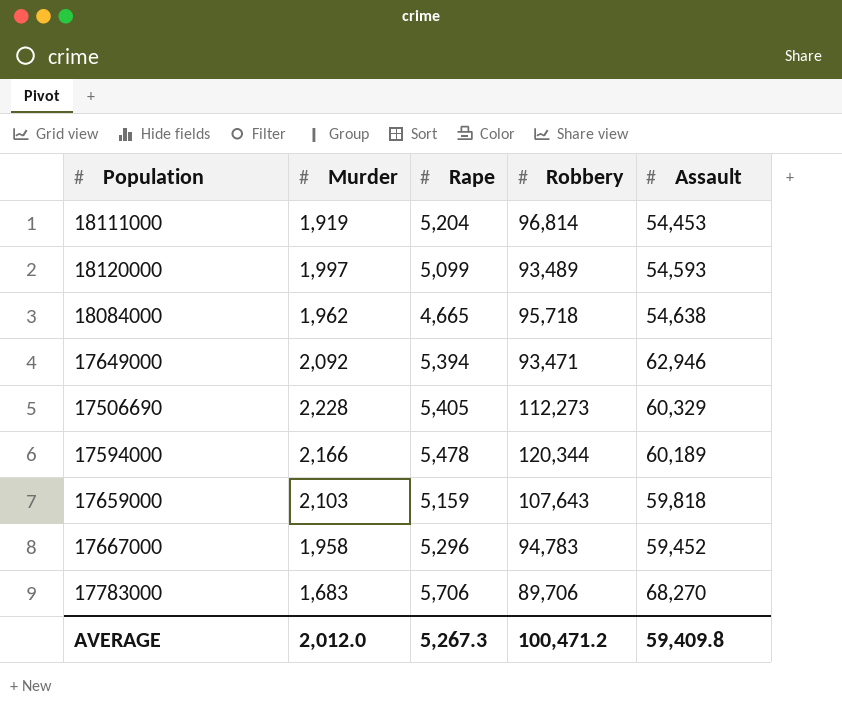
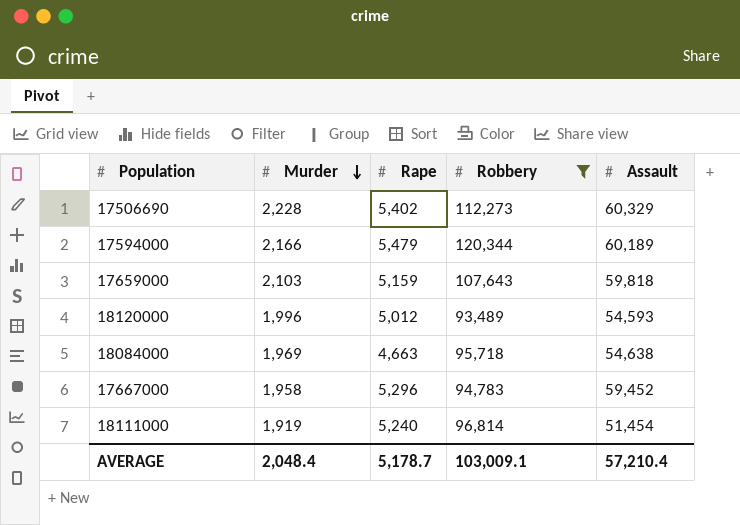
filter: none -> Robbery >= 93,489
row order: none -> Murder descending
17506690 | Rape: 5,405 -> 5,402
17594000 | Rape: 5,478 -> 5,479
18120000 | Murder: 1,997 -> 1,996
18120000 | Rape: 5,099 -> 5,012
18084000 | Murder: 1,962 -> 1,969
18084000 | Rape: 4,665 -> 4,663
18111000 | Rape: 5,204 -> 5,240
18111000 | Assault: 54,453 -> 51,454
AVERAGE | Murder: 2,012.0 -> 2,048.4
AVERAGE | Rape: 5,267.3 -> 5,178.7
AVERAGE | Robbery: 100,471.2 -> 103,009.1
AVERAGE | Assault: 59,409.8 -> 57,210.4

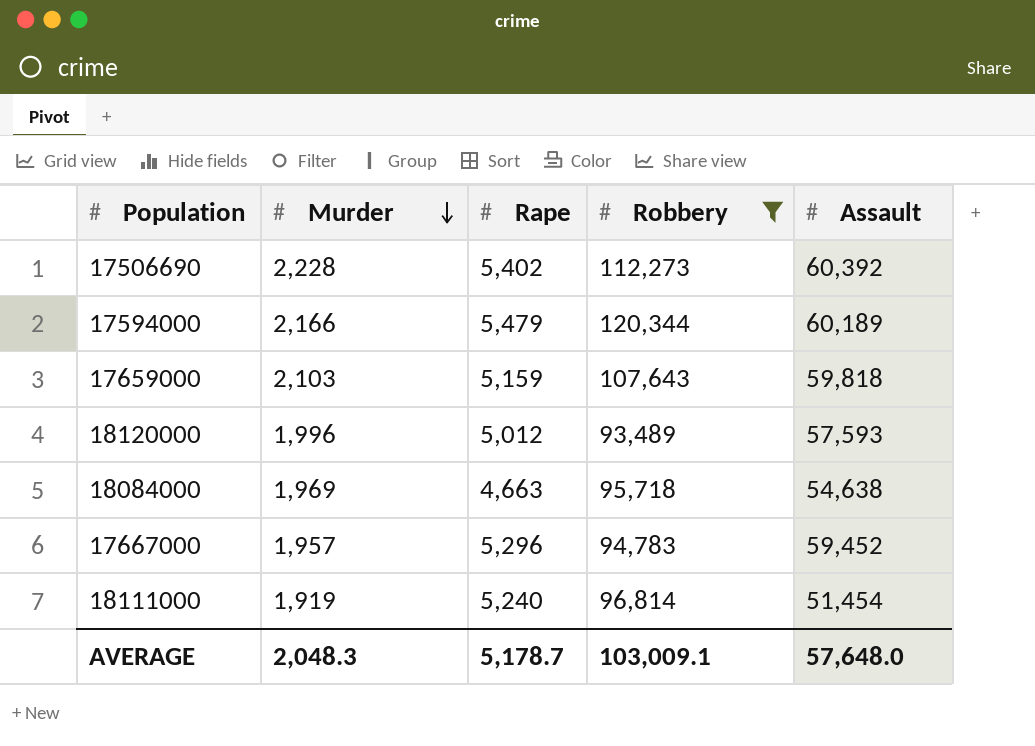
17506690 | Assault: 60,329 -> 60,392
18120000 | Assault: 54,593 -> 57,593
17667000 | Murder: 1,958 -> 1,957
AVERAGE | Murder: 2,048.4 -> 2,048.3
AVERAGE | Assault: 57,210.4 -> 57,648.0

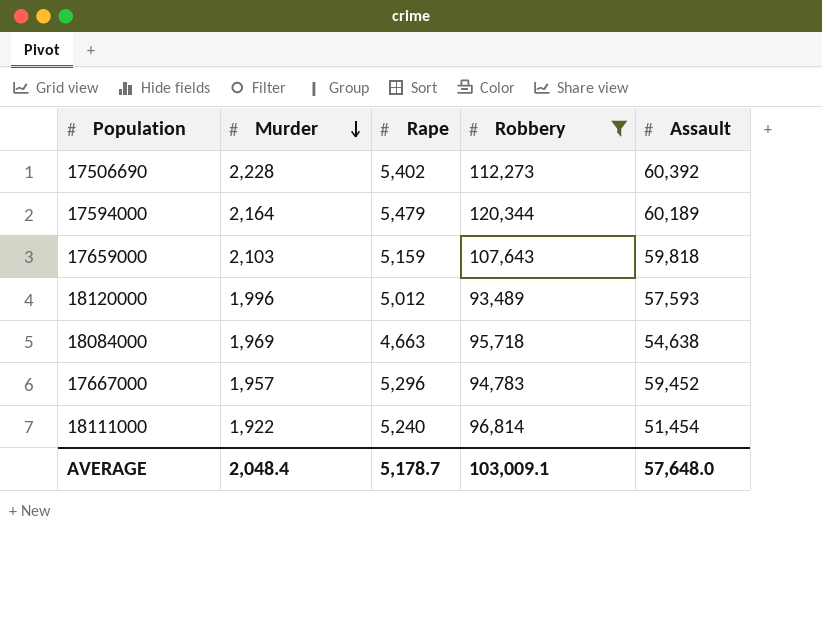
17594000 | Murder: 2,166 -> 2,164
18111000 | Murder: 1,919 -> 1,922
AVERAGE | Murder: 2,048.3 -> 2,048.4

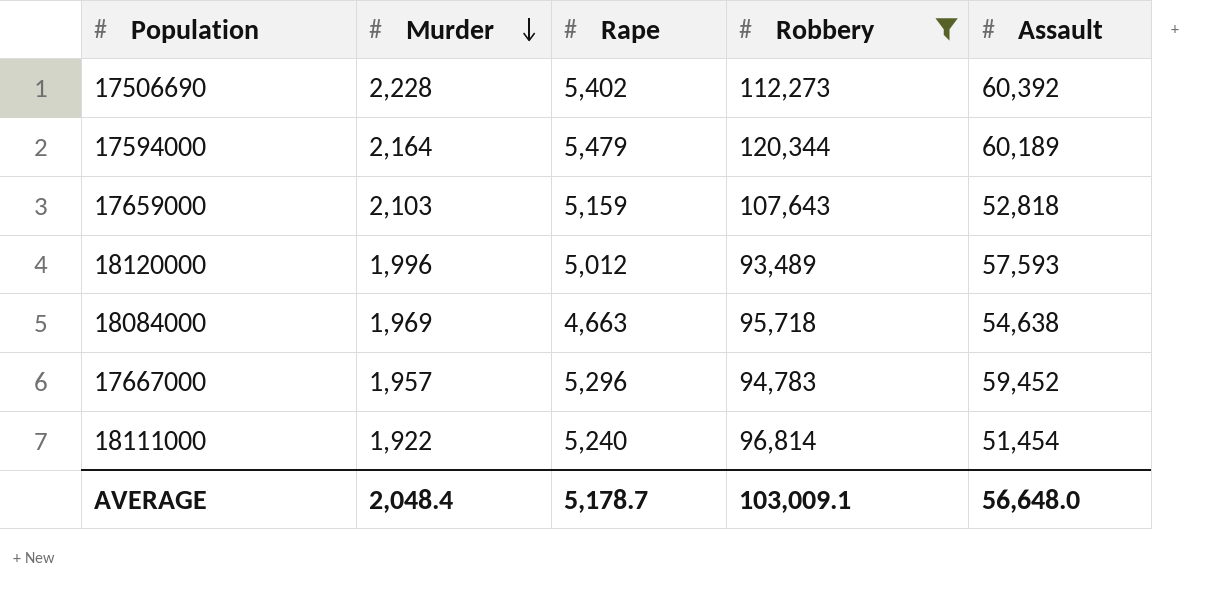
17659000 | Assault: 59,818 -> 52,818
AVERAGE | Assault: 57,648.0 -> 56,648.0

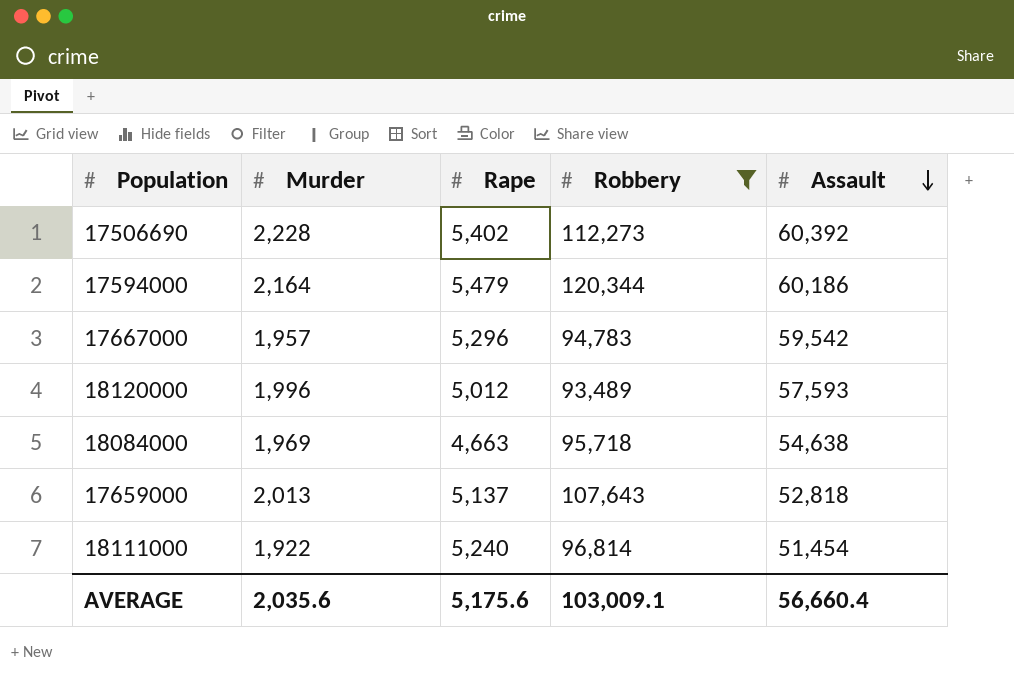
row order: Murder descending -> Assault descending
17594000 | Assault: 60,189 -> 60,186
17667000 | Assault: 59,452 -> 59,542
17659000 | Murder: 2,103 -> 2,013
17659000 | Rape: 5,159 -> 5,137
AVERAGE | Murder: 2,048.4 -> 2,035.6
AVERAGE | Rape: 5,178.7 -> 5,175.6
AVERAGE | Assault: 56,648.0 -> 56,660.4

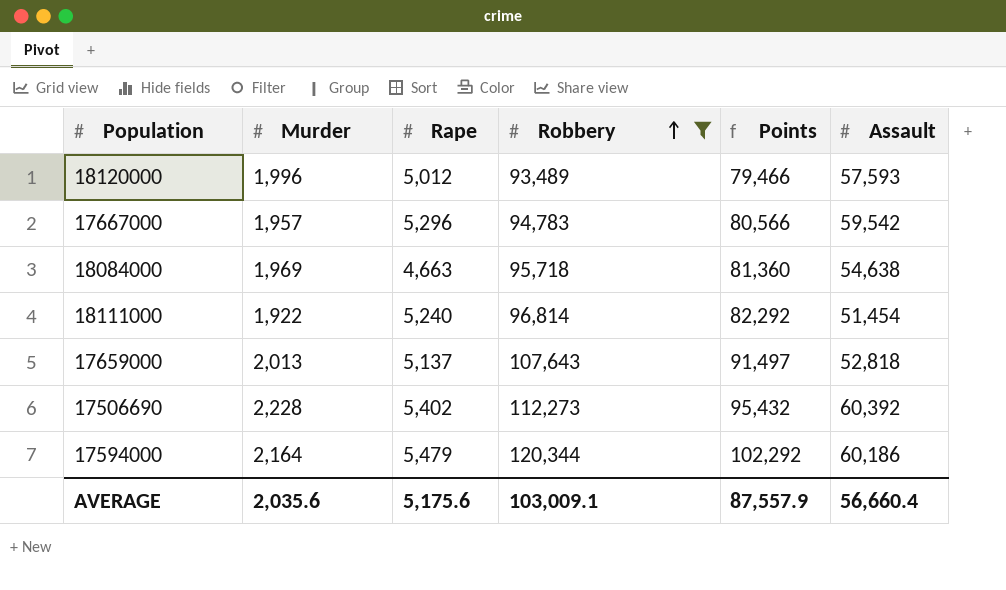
row order: Assault descending -> Robbery ascending
column Points | formula: none -> [Robbery] * 0.85

